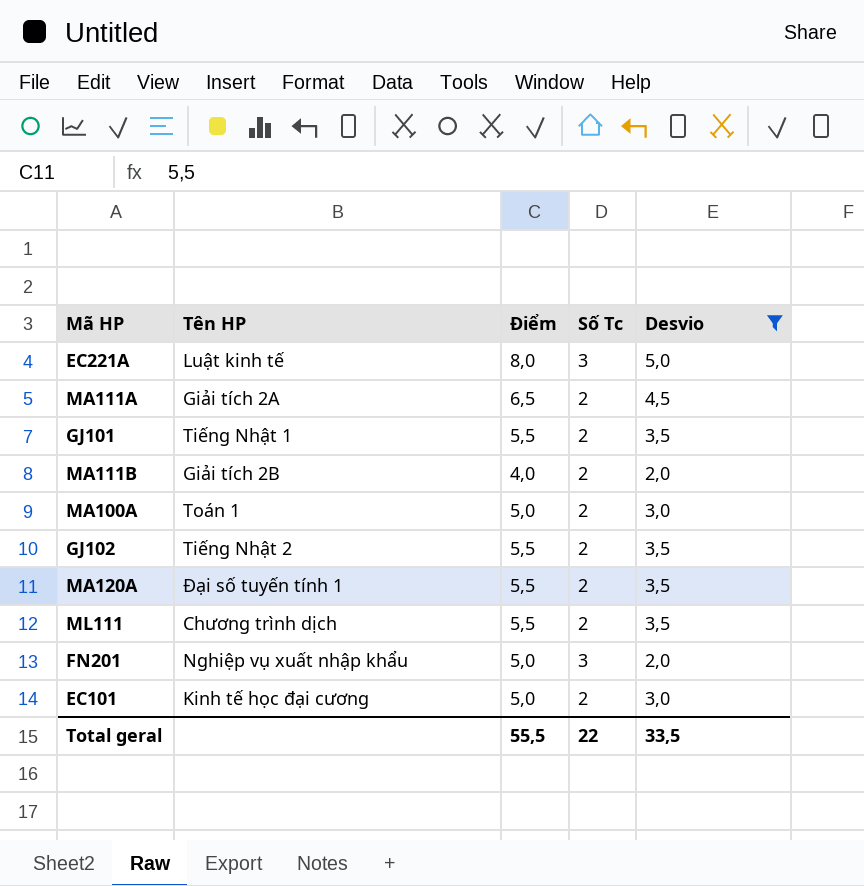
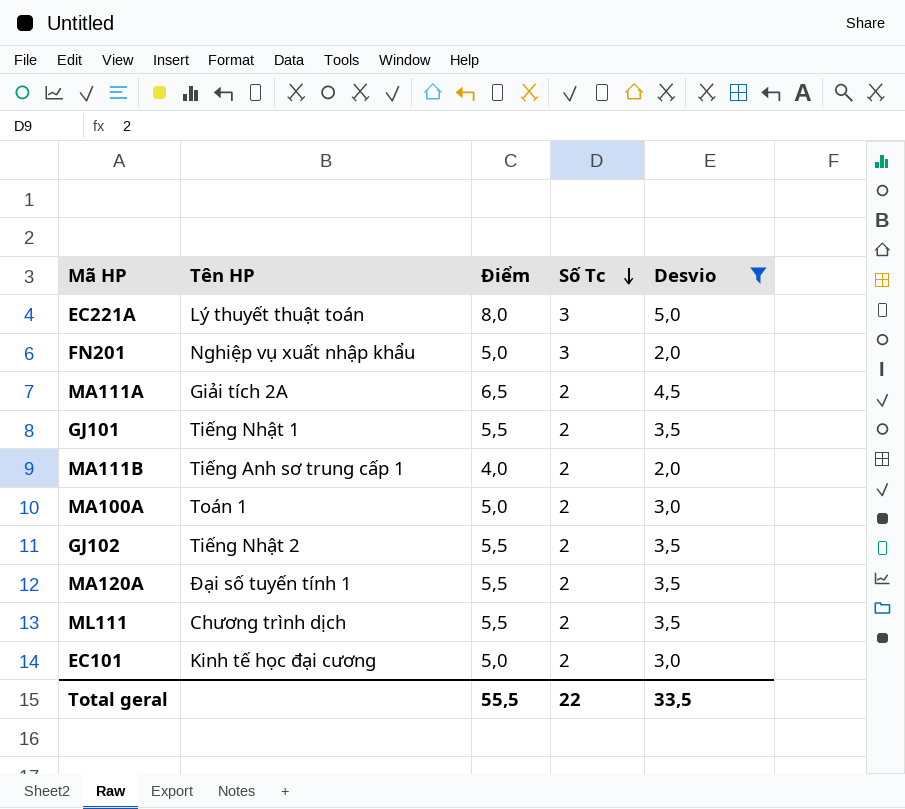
row order: none -> Số Tc descending
EC221A | Tên HP: Luật kinh tế -> Lý thuyết thuật toán
MA111B | Tên HP: Giải tích 2B -> Tiếng Anh sơ trung cấp 1

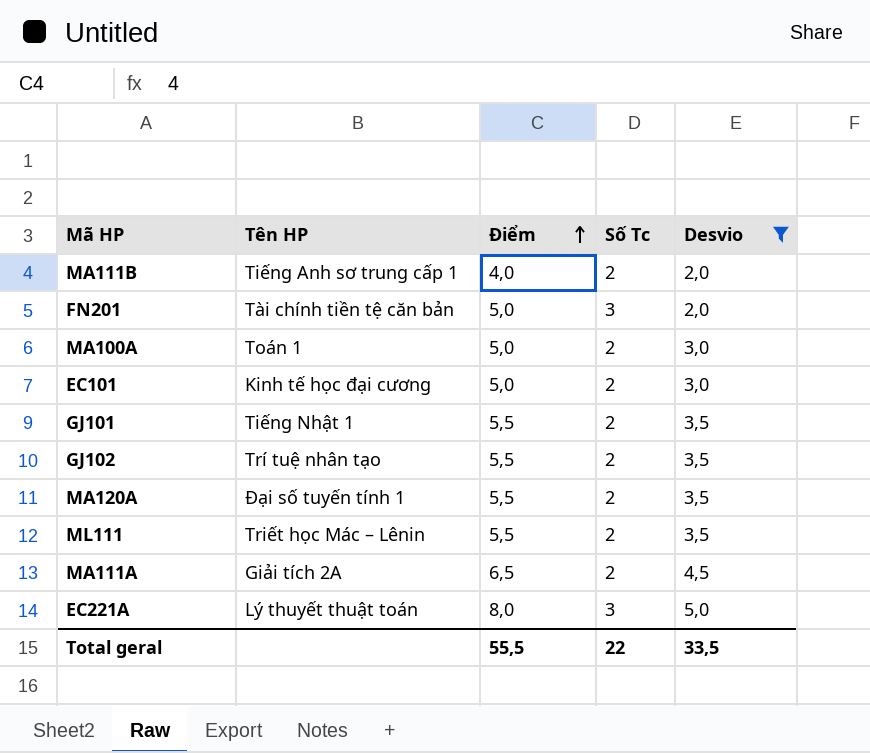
row order: Số Tc descending -> Điểm ascending
FN201 | Tên HP: Nghiệp vụ xuất nhập khẩu -> Tài chính tiền tệ căn bản
GJ102 | Tên HP: Tiếng Nhật 2 -> Trí tuệ nhân tạo
ML111 | Tên HP: Chương trình dịch -> Triết học Mác – Lênin

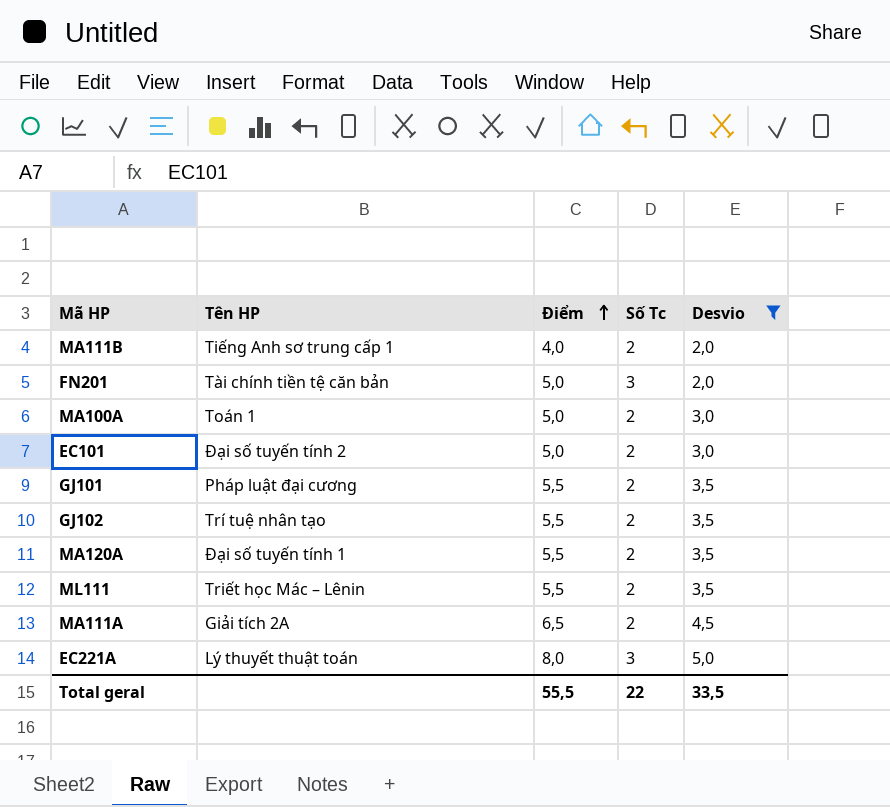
EC101 | Tên HP: Kinh tế học đại cương -> Đại số tuyến tính 2
GJ101 | Tên HP: Tiếng Nhật 1 -> Pháp luật đại cương

